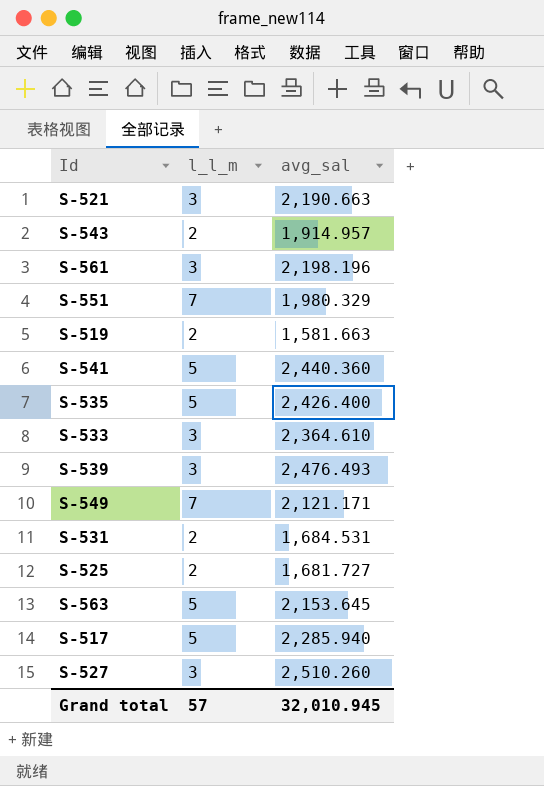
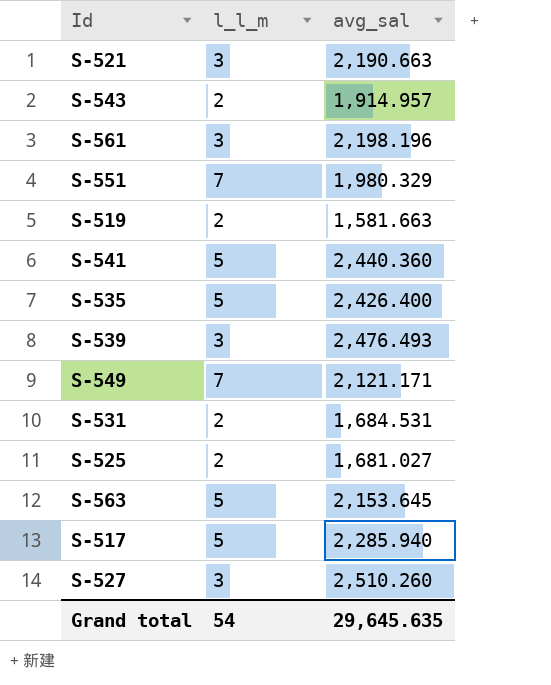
row S-533: 3 | 2,364.610 -> none
S-525 | avg_sal: 1,681.727 -> 1,681.027
Grand total | l_l_m: 57 -> 54
Grand total | avg_sal: 32,010.945 -> 29,645.635

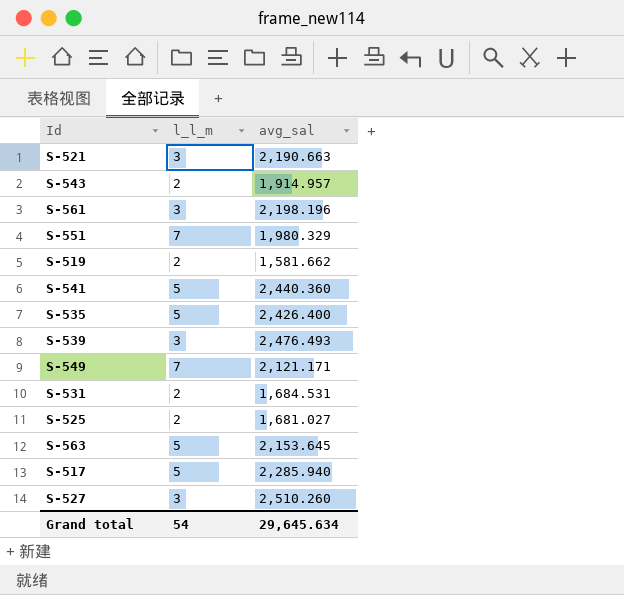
S-519 | avg_sal: 1,581.663 -> 1,581.662
Grand total | avg_sal: 29,645.635 -> 29,645.634

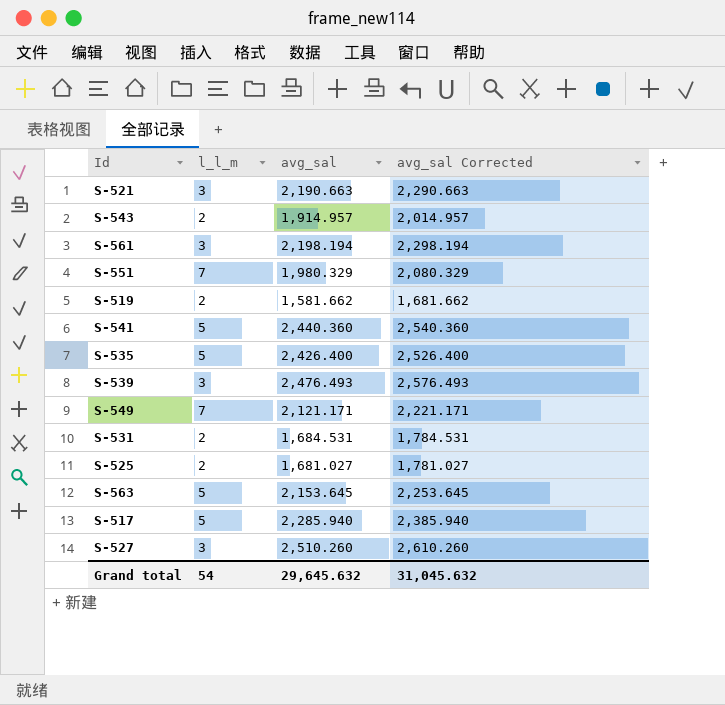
column avg_sal Corrected | formula: none -> [avg_sal] + 100
S-561 | avg_sal: 2,198.196 -> 2,198.194
Grand total | avg_sal: 29,645.634 -> 29,645.632

